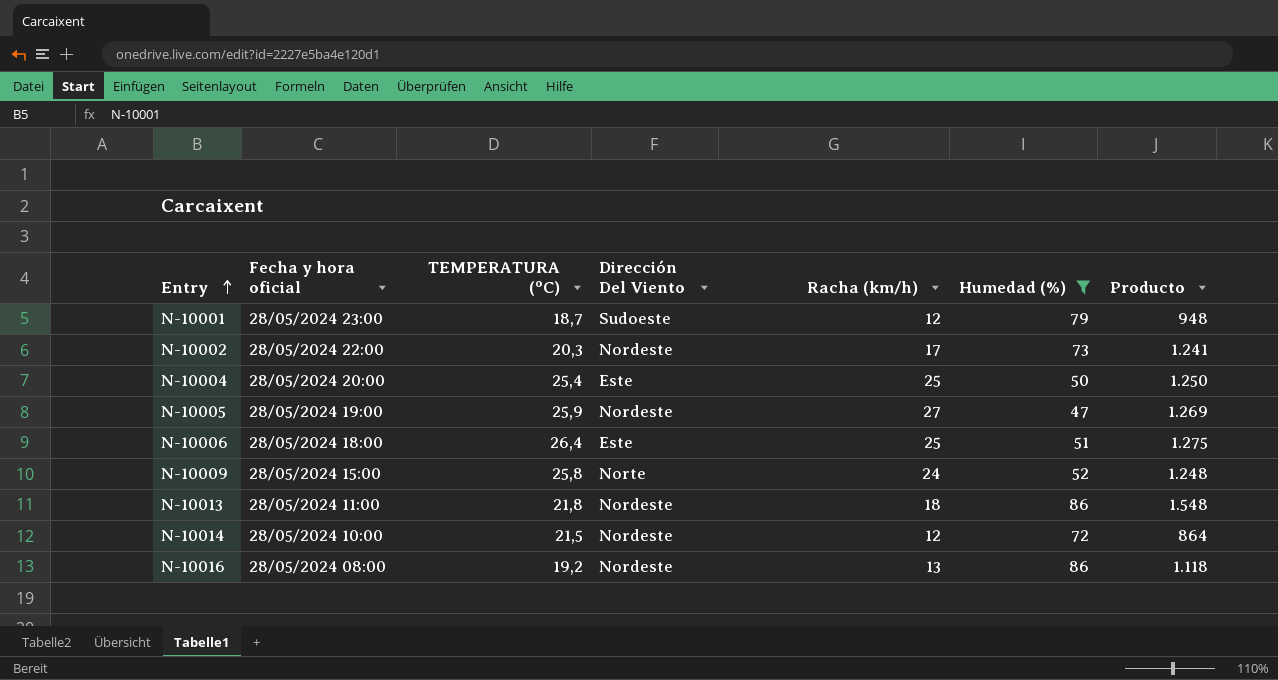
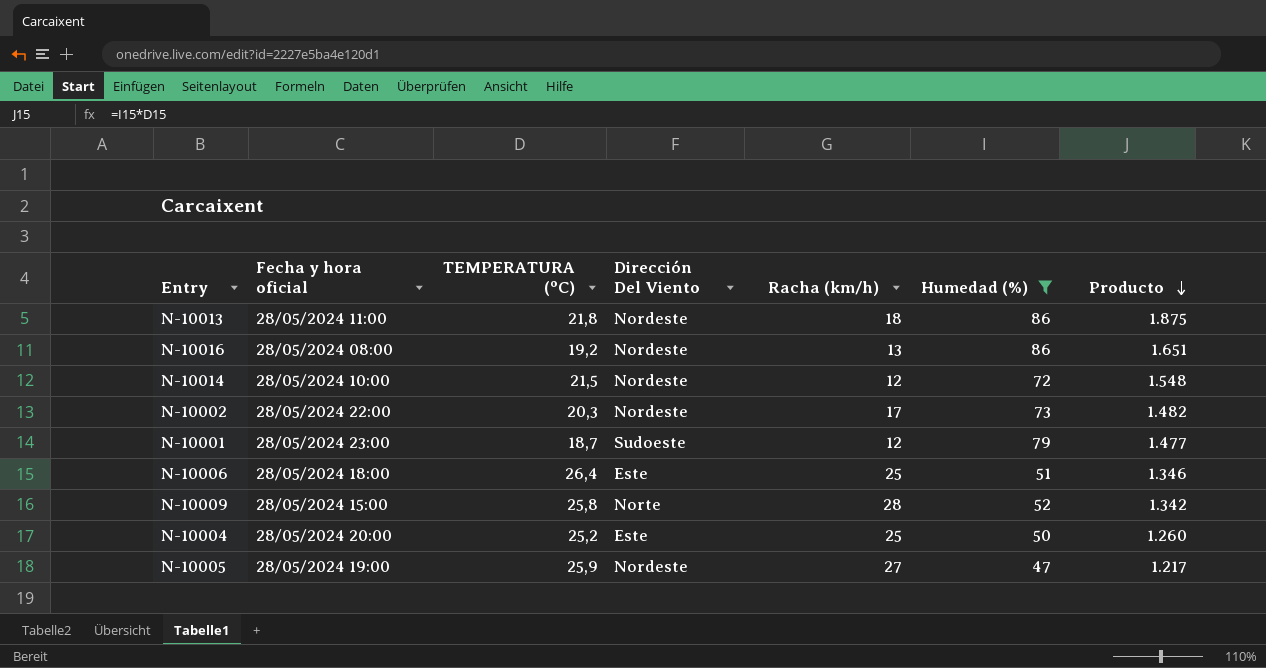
row order: Entry ascending -> Producto descending
column Producto | formula: [Racha (km/h)] * [Humedad (%)] -> [TEMPERATURA (ºC)] * [Humedad (%)]
N-10009 | Racha (km/h): 24 -> 28
N-10004 | TEMPERATURA (ºC): 25,4 -> 25,2

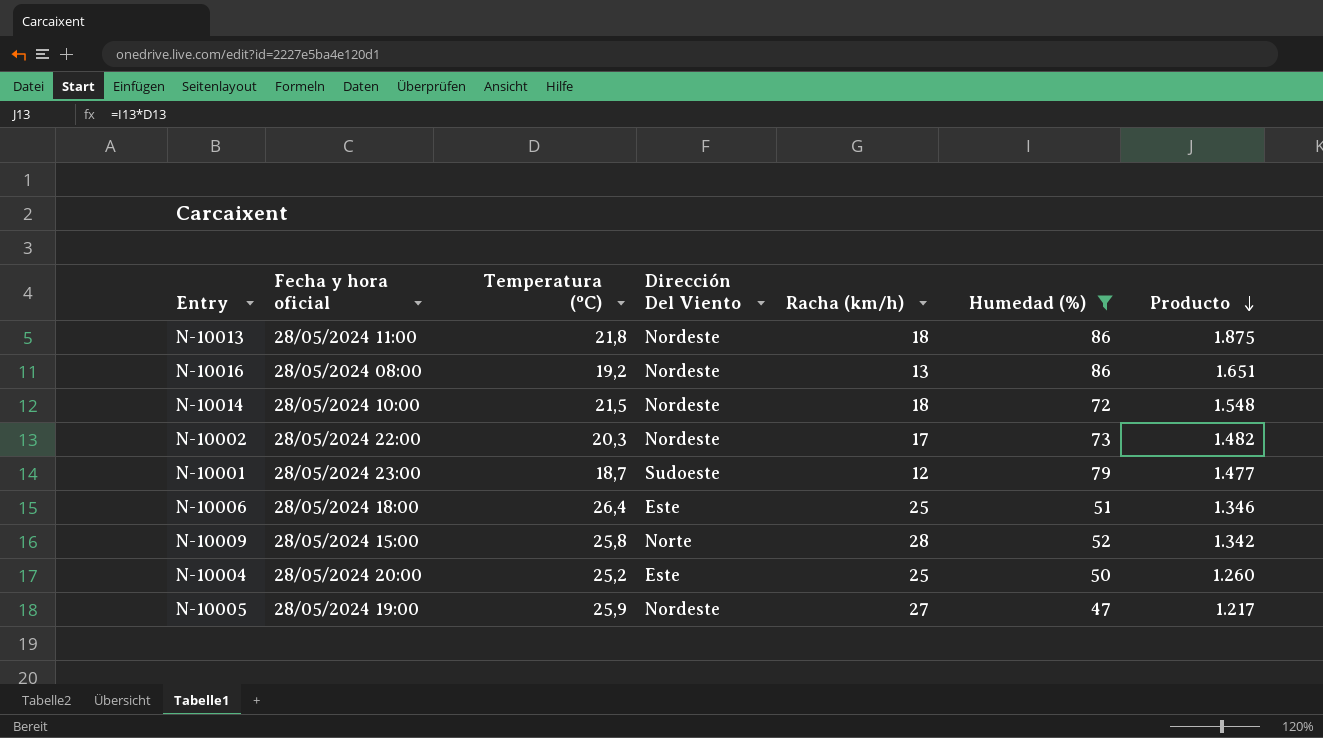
column name: TEMPERATURA (ºC) -> Temperatura (ºC)
N-10014 | Racha (km/h): 12 -> 18

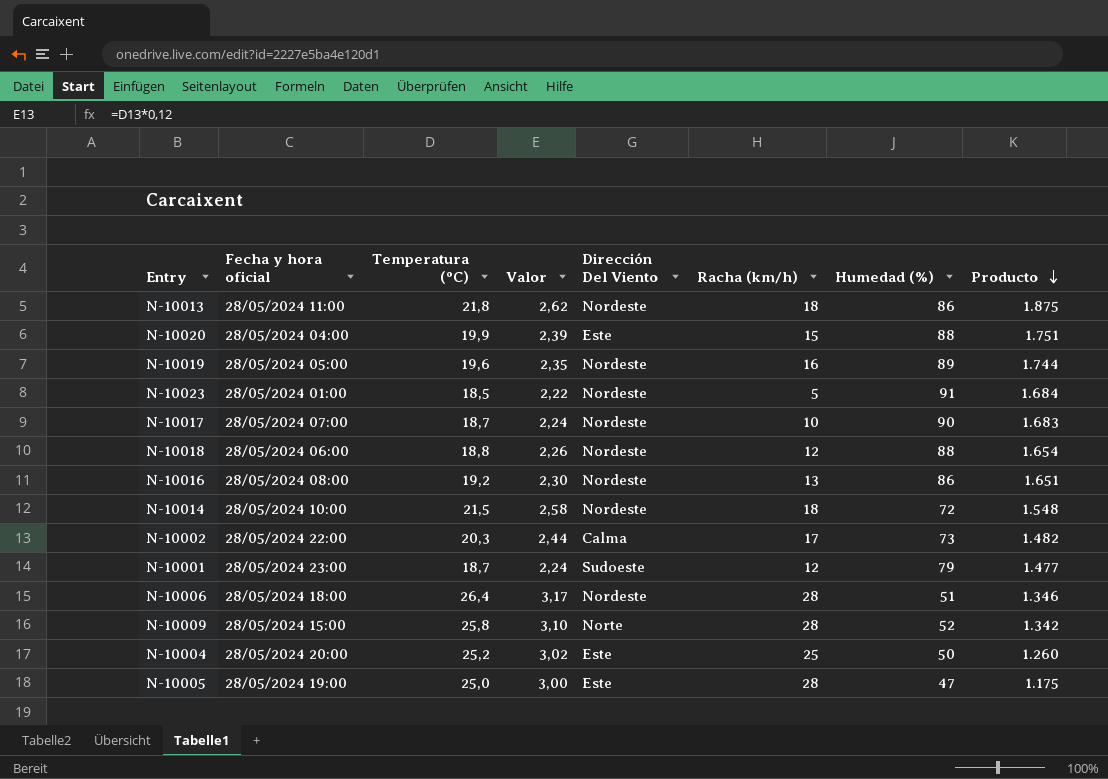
filter: Humedad (%) <= 86 -> none
column Valor | formula: none -> [Temperatura (ºC)] * 0,12
N-10002 | Dirección Del Viento: Nordeste -> Calma
N-10006 | Dirección Del Viento: Este -> Nordeste
N-10006 | Racha (km/h): 25 -> 28
N-10005 | Temperatura (ºC): 25,9 -> 25,0
N-10005 | Dirección Del Viento: Nordeste -> Este
N-10005 | Racha (km/h): 27 -> 28
N-10005 | Producto: 1.217 -> 1.175

